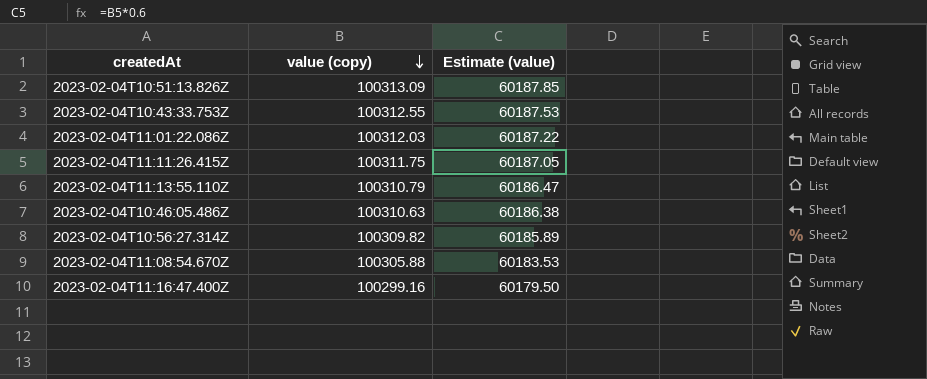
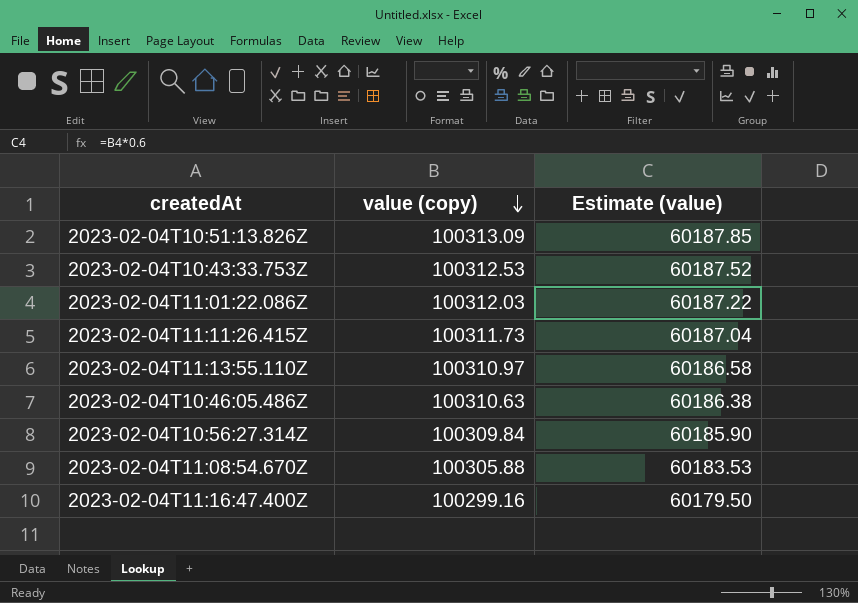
2023-02-04T10:43:33.753Z | value (copy): 100312.55 -> 100312.53
2023-02-04T10:43:33.753Z | Estimate (value): 60187.53 -> 60187.52
2023-02-04T11:11:26.415Z | value (copy): 100311.75 -> 100311.73
2023-02-04T11:11:26.415Z | Estimate (value): 60187.05 -> 60187.04
2023-02-04T11:13:55.110Z | value (copy): 100310.79 -> 100310.97
2023-02-04T11:13:55.110Z | Estimate (value): 60186.47 -> 60186.58
2023-02-04T10:56:27.314Z | value (copy): 100309.82 -> 100309.84
2023-02-04T10:56:27.314Z | Estimate (value): 60185.89 -> 60185.90

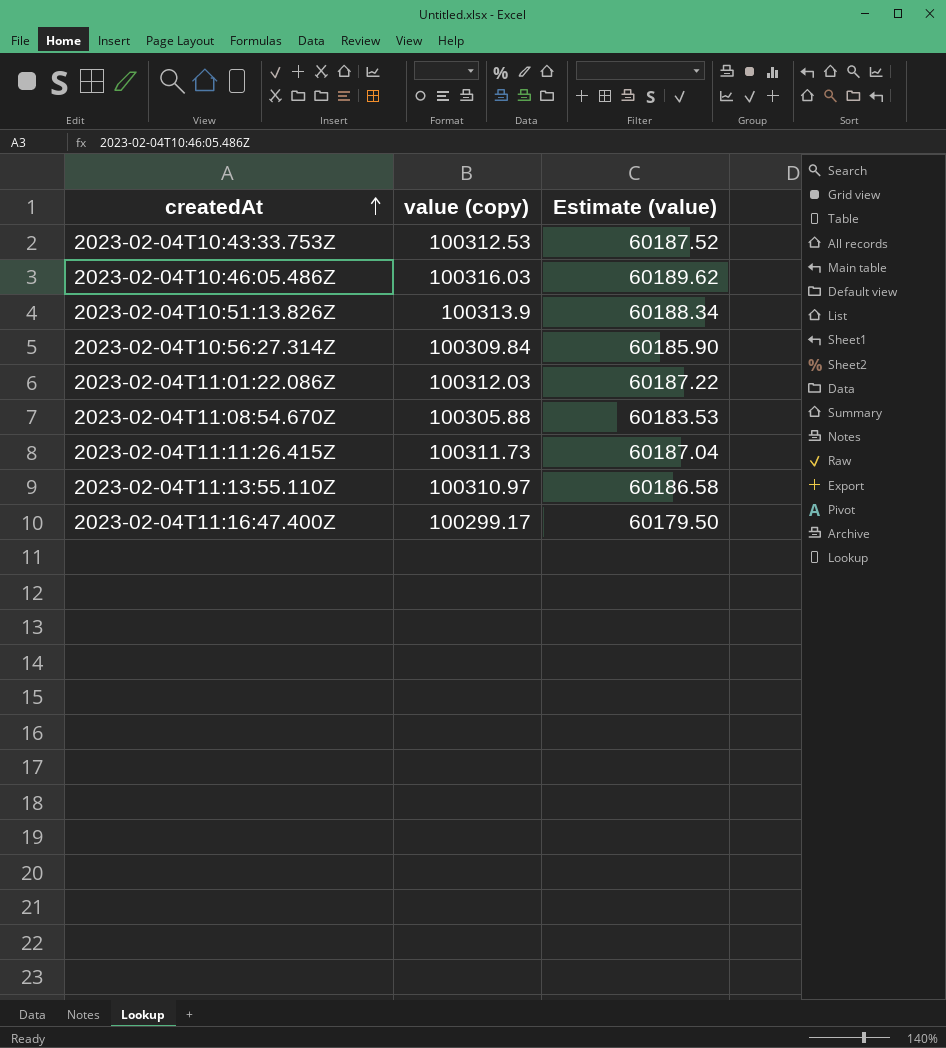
row order: value (copy) descending -> createdAt ascending
2023-02-04T10:46:05.486Z | value (copy): 100310.63 -> 100316.03
2023-02-04T10:46:05.486Z | Estimate (value): 60186.38 -> 60189.62
2023-02-04T10:51:13.826Z | value (copy): 100313.09 -> 100313.9
2023-02-04T10:51:13.826Z | Estimate (value): 60187.85 -> 60188.34
2023-02-04T11:16:47.400Z | value (copy): 100299.16 -> 100299.17

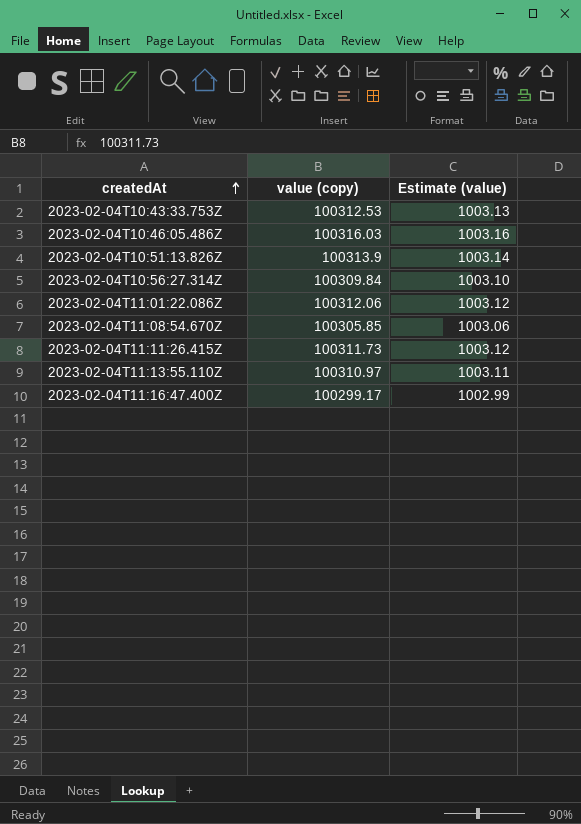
column Estimate (value) | formula: [value (copy)] * 0.6 -> [value (copy)] * 0.01
2023-02-04T11:01:22.086Z | value (copy): 100312.03 -> 100312.06
2023-02-04T11:08:54.670Z | value (copy): 100305.88 -> 100305.85

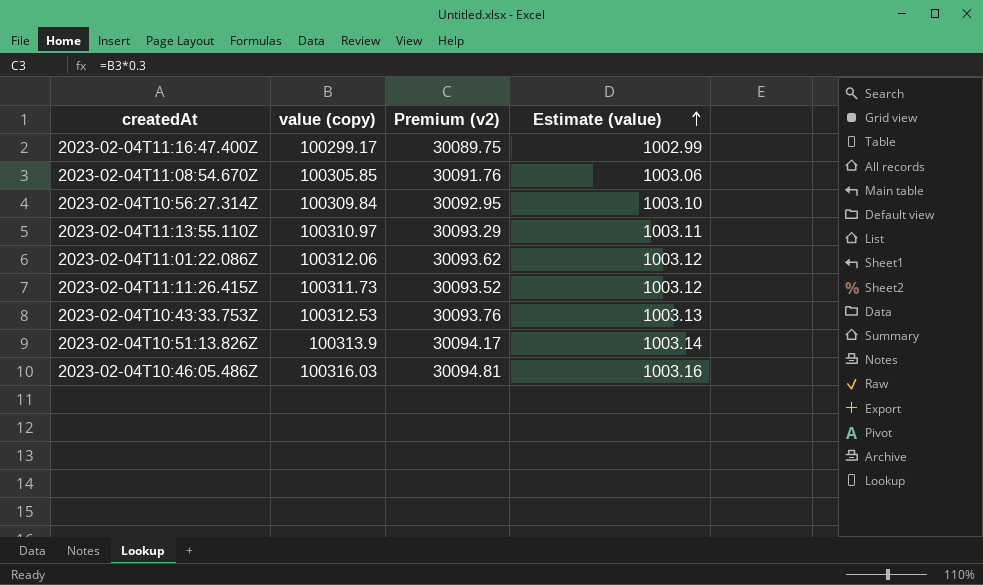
row order: createdAt ascending -> Estimate (value) ascending
column Premium (v2) | formula: none -> [value (copy)] * 0.3

